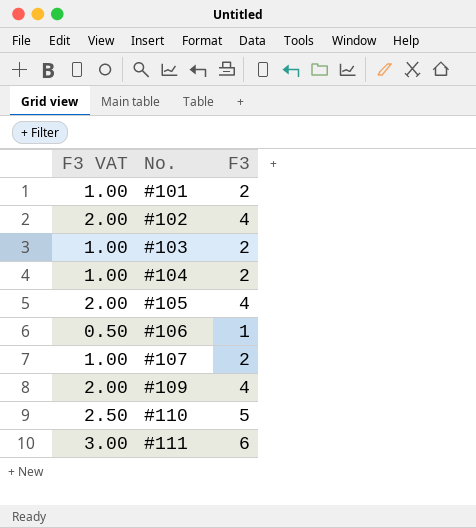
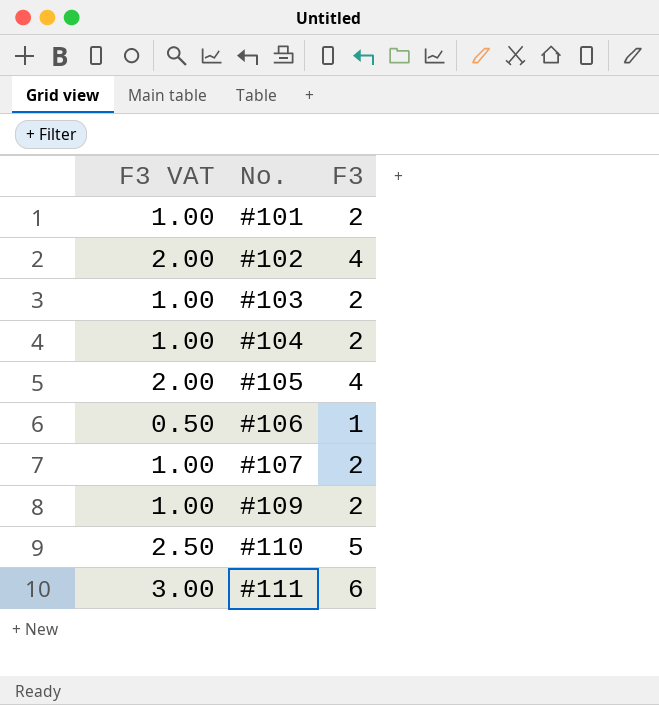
#109 | F3 VAT: 2.00 -> 1.00
#109 | F3: 4 -> 2

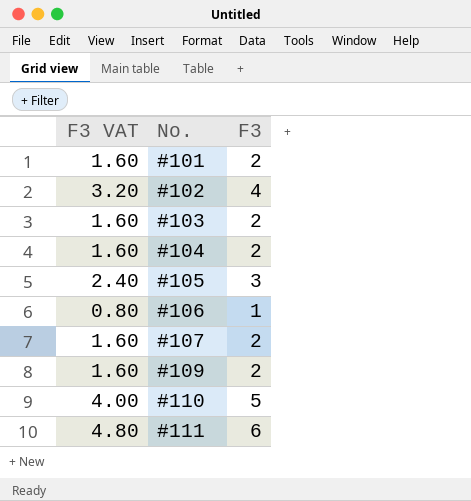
column F3 VAT | formula: [F3] * 0.5 -> [F3] * 0.8
#105 | F3: 4 -> 3

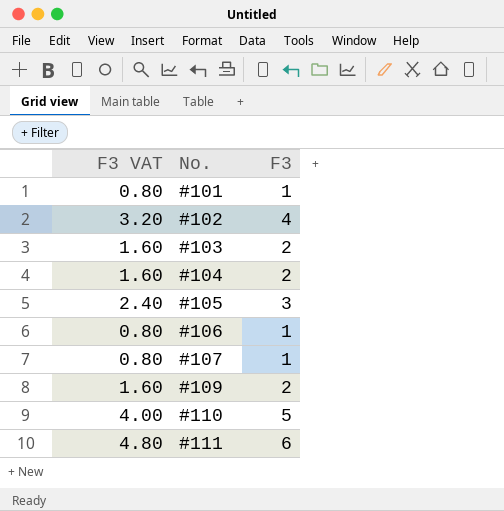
#101 | F3 VAT: 1.60 -> 0.80
#101 | F3: 2 -> 1
#107 | F3 VAT: 1.60 -> 0.80
#107 | F3: 2 -> 1

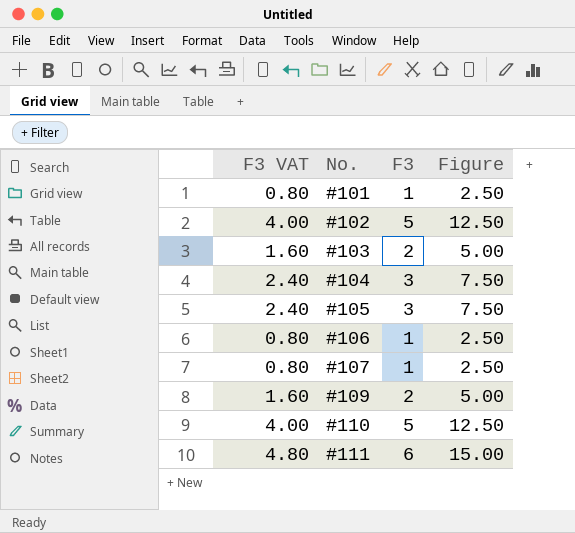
column Figure | formula: none -> [F3] * 2.5
#102 | F3 VAT: 3.20 -> 4.00
#102 | F3: 4 -> 5
#104 | F3 VAT: 1.60 -> 2.40
#104 | F3: 2 -> 3

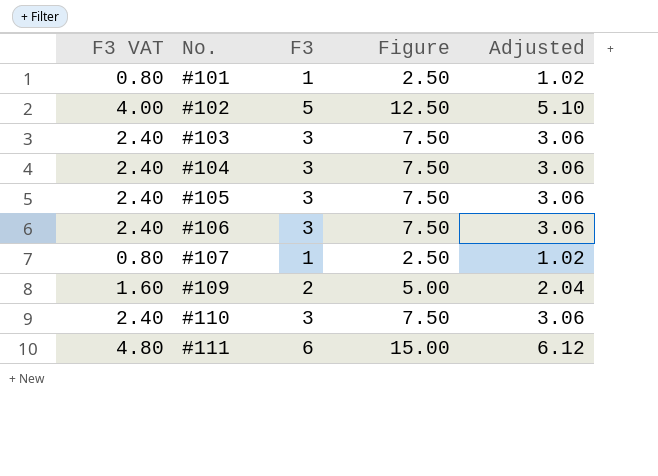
column Adjusted | formula: none -> [F3] * 1.02
#103 | F3 VAT: 1.60 -> 2.40
#103 | F3: 2 -> 3
#103 | Figure: 5.00 -> 7.50
#106 | F3 VAT: 0.80 -> 2.40
#106 | F3: 1 -> 3
#106 | Figure: 2.50 -> 7.50
#110 | F3 VAT: 4.00 -> 2.40
#110 | F3: 5 -> 3
#110 | Figure: 12.50 -> 7.50

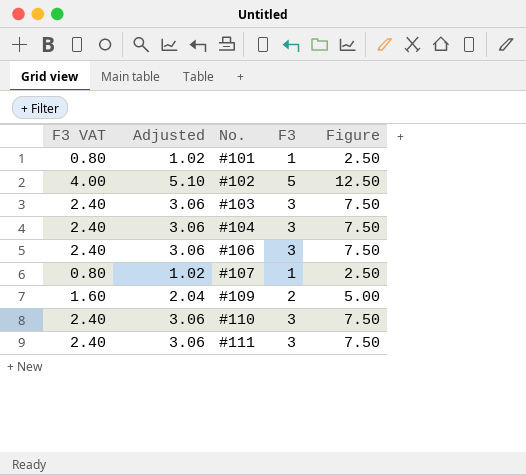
column Adjusted | position: 5 -> 2
row #105: 2.40 | 3 | 7.50 | 3.06 -> none
#111 | F3 VAT: 4.80 -> 2.40
#111 | Adjusted: 6.12 -> 3.06
#111 | F3: 6 -> 3
#111 | Figure: 15.00 -> 7.50

